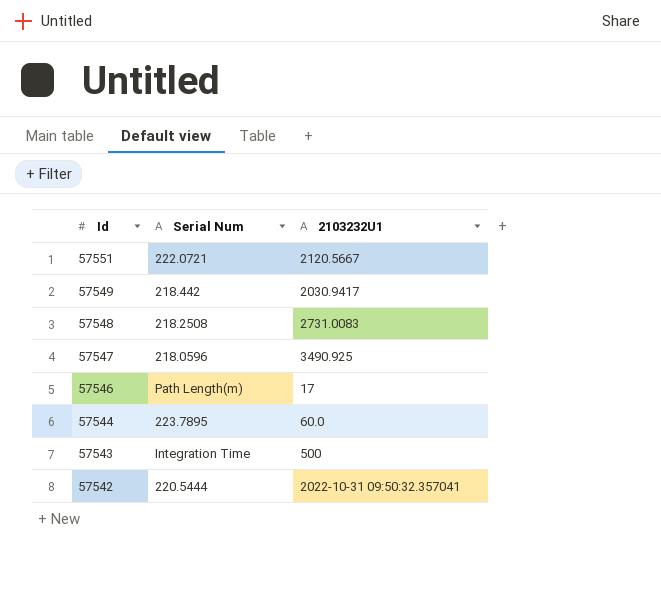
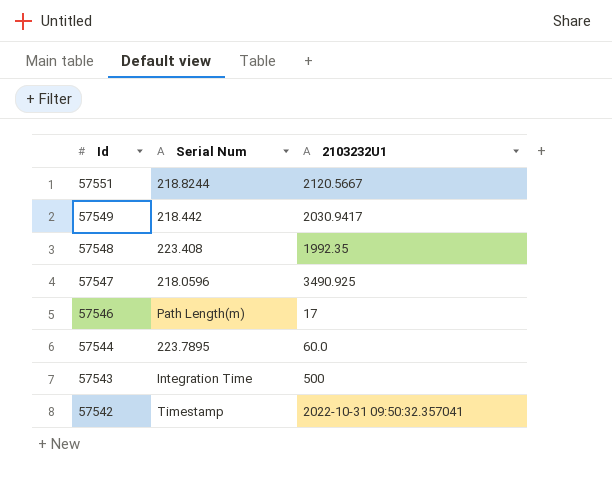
57551 | Serial Num: 222.0721 -> 218.8244
57548 | Serial Num: 218.2508 -> 223.408
57548 | 2103232U1: 2731.0083 -> 1992.35
57542 | Serial Num: 220.5444 -> Timestamp

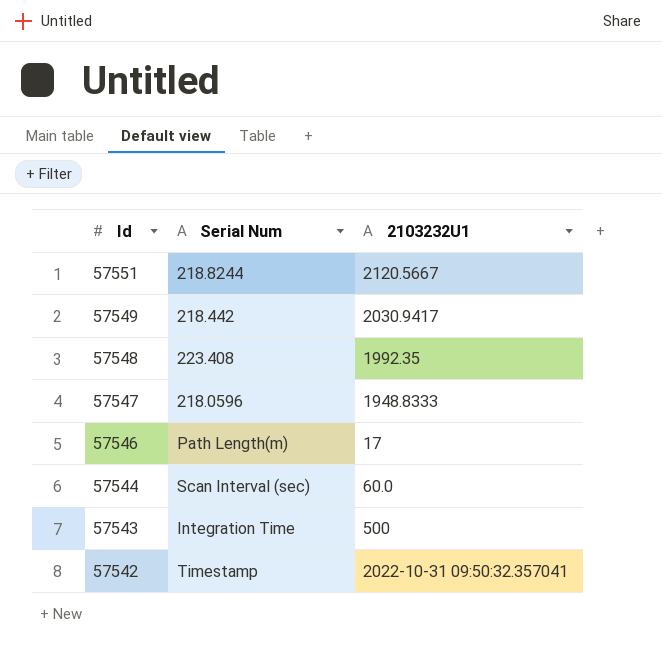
57547 | 2103232U1: 3490.925 -> 1948.8333
57544 | Serial Num: 223.7895 -> Scan Interval (sec)

